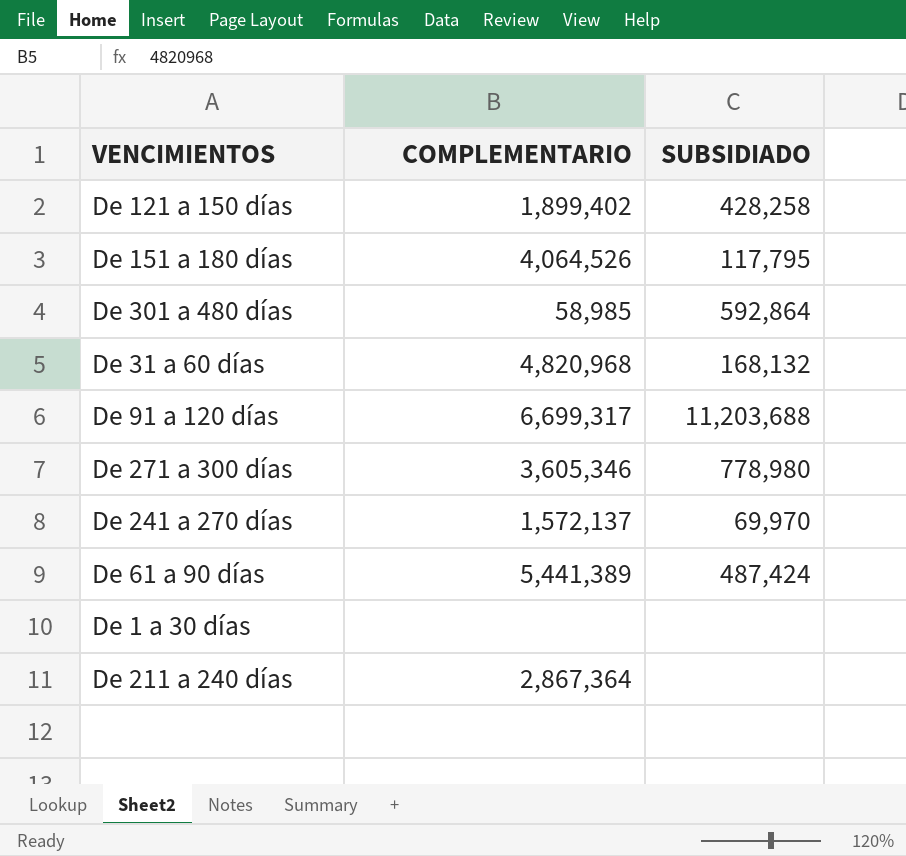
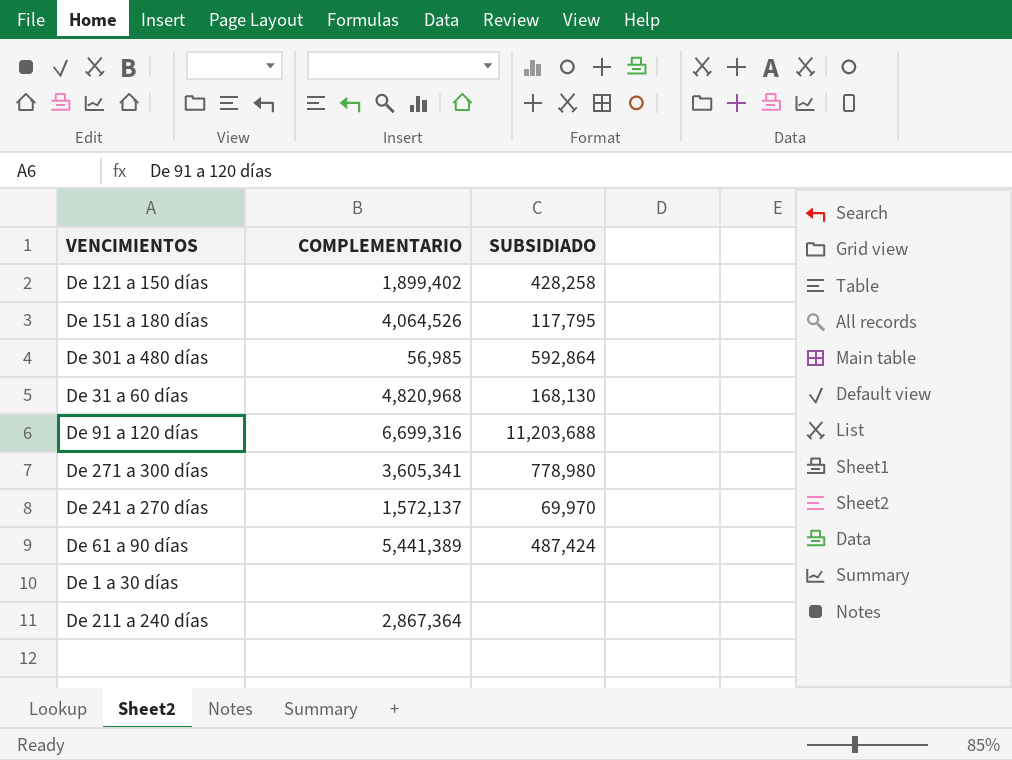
De 301 a 480 días | COMPLEMENTARIO: 58,985 -> 56,985
De 31 a 60 días | SUBSIDIADO: 168,132 -> 168,130
De 91 a 120 días | COMPLEMENTARIO: 6,699,317 -> 6,699,316
De 271 a 300 días | COMPLEMENTARIO: 3,605,346 -> 3,605,341

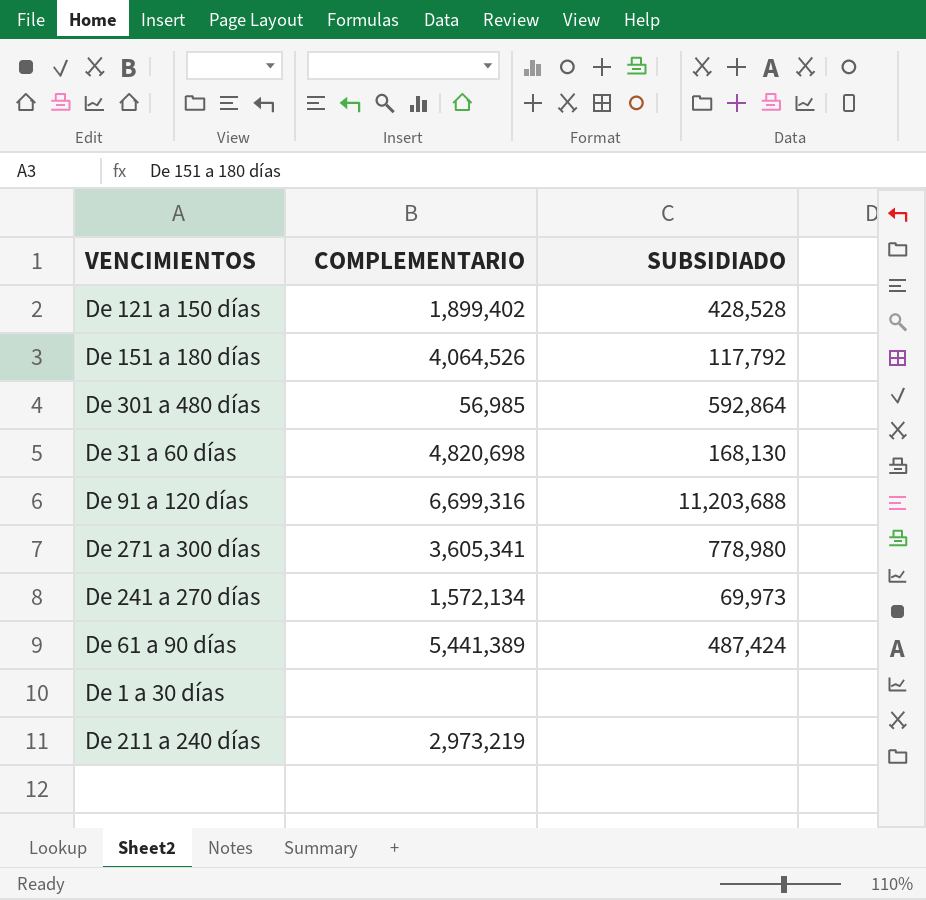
De 121 a 150 días | SUBSIDIADO: 428,258 -> 428,528
De 151 a 180 días | SUBSIDIADO: 117,795 -> 117,792
De 31 a 60 días | COMPLEMENTARIO: 4,820,968 -> 4,820,698
De 241 a 270 días | COMPLEMENTARIO: 1,572,137 -> 1,572,134
De 241 a 270 días | SUBSIDIADO: 69,970 -> 69,973
De 211 a 240 días | COMPLEMENTARIO: 2,867,364 -> 2,973,219

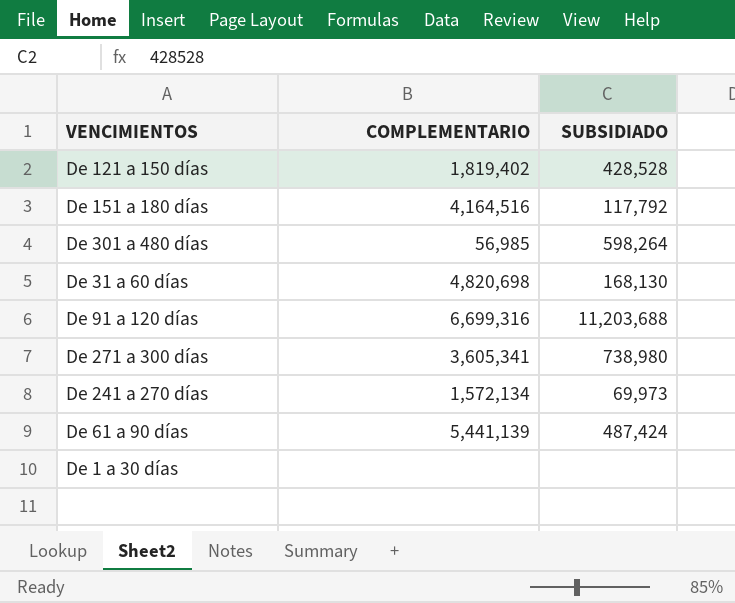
row De 211 a 240 días: 2,973,219 | none -> none
De 121 a 150 días | COMPLEMENTARIO: 1,899,402 -> 1,819,402
De 151 a 180 días | COMPLEMENTARIO: 4,064,526 -> 4,164,516
De 301 a 480 días | SUBSIDIADO: 592,864 -> 598,264
De 271 a 300 días | SUBSIDIADO: 778,980 -> 738,980
De 61 a 90 días | COMPLEMENTARIO: 5,441,389 -> 5,441,139

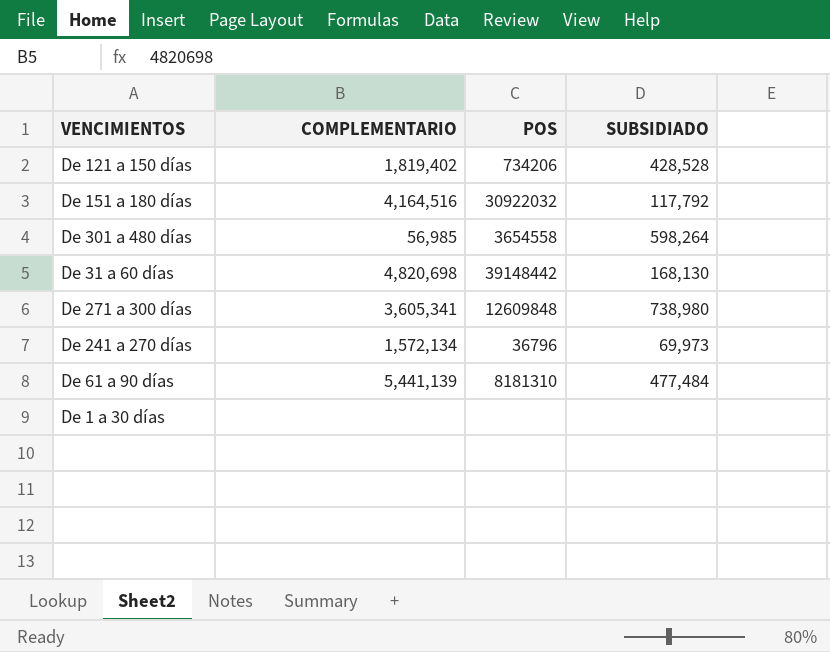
column POS | position: none -> 3
row De 91 a 120 días: 6,699,316 | 11,203,688 -> none
De 61 a 90 días | SUBSIDIADO: 487,424 -> 477,484

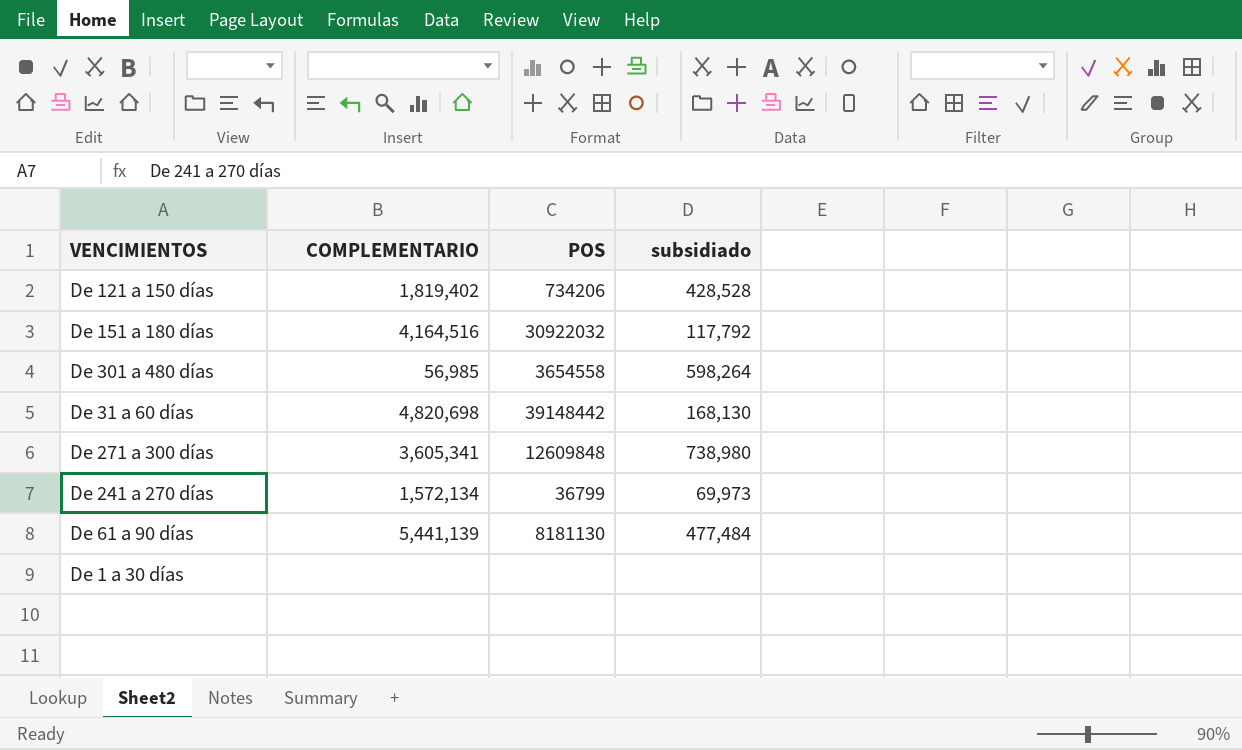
column name: SUBSIDIADO -> subsidiado
De 241 a 270 días | POS: 36796 -> 36799
De 61 a 90 días | POS: 8181310 -> 8181130

